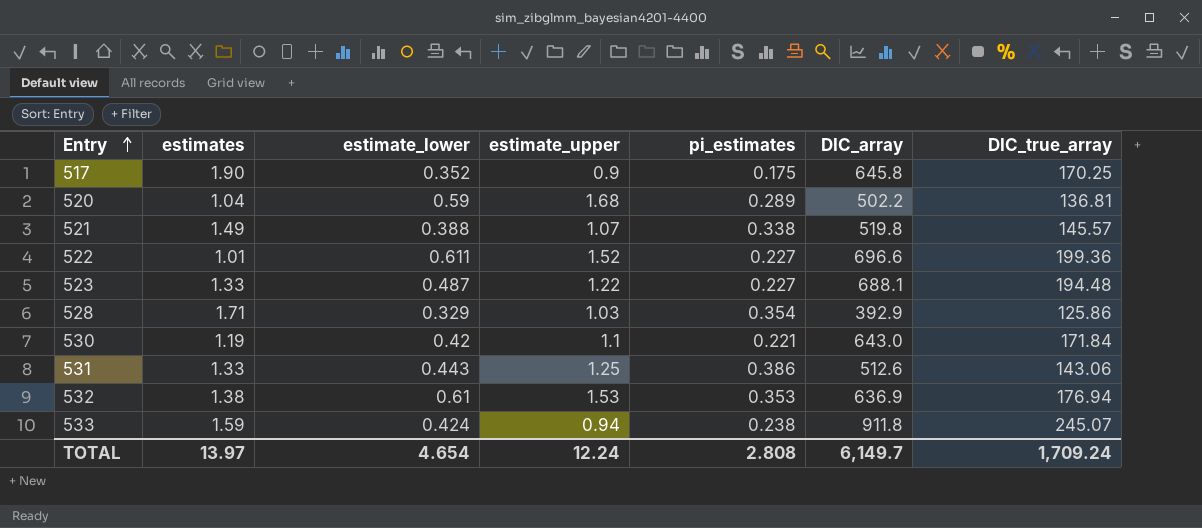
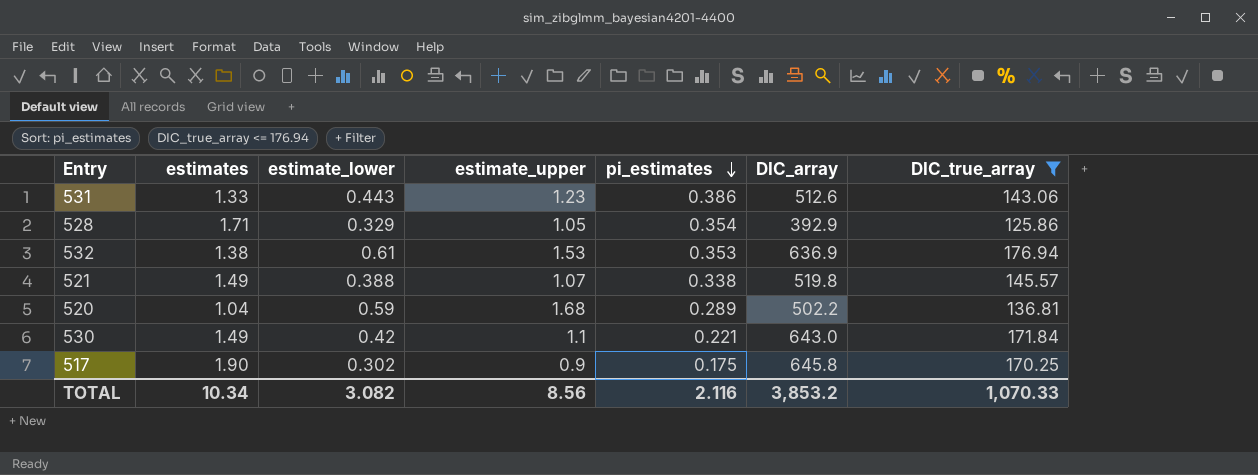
filter: none -> DIC_true_array <= 176.94
row order: Entry ascending -> pi_estimates descending
531 | estimate_upper: 1.25 -> 1.23
528 | estimate_upper: 1.03 -> 1.05
530 | estimates: 1.19 -> 1.49
517 | estimate_lower: 0.352 -> 0.302
TOTAL | estimates: 13.97 -> 10.34
TOTAL | estimate_lower: 4.654 -> 3.082
TOTAL | estimate_upper: 12.24 -> 8.56
TOTAL | pi_estimates: 2.808 -> 2.116
TOTAL | DIC_array: 6,149.7 -> 3,853.2
TOTAL | DIC_true_array: 1,709.24 -> 1,070.33

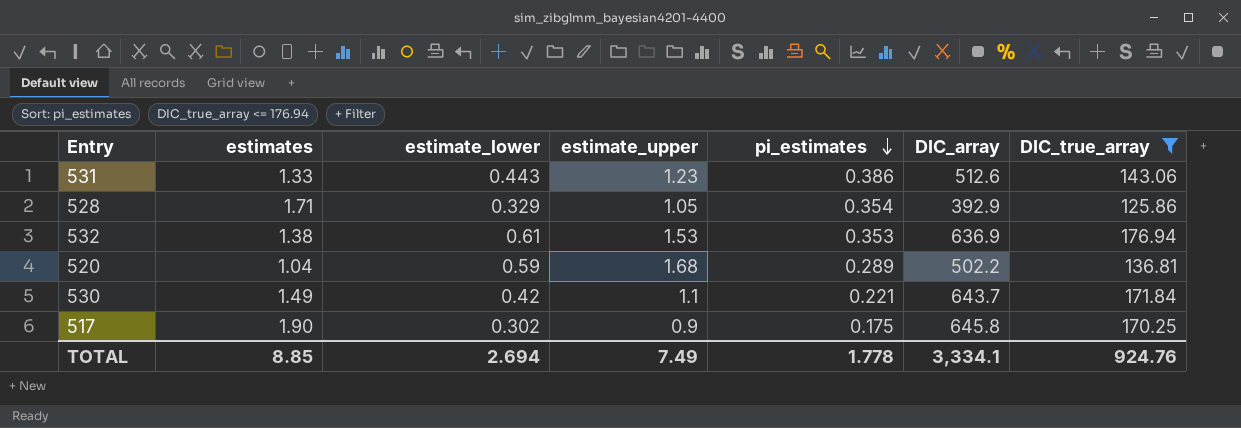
row 521: 1.49 | 0.388 | 1.07 | 0.338 | 519.8 | 145.57 -> none
530 | DIC_array: 643.0 -> 643.7
TOTAL | estimates: 10.34 -> 8.85
TOTAL | estimate_lower: 3.082 -> 2.694
TOTAL | estimate_upper: 8.56 -> 7.49
TOTAL | pi_estimates: 2.116 -> 1.778
TOTAL | DIC_array: 3,853.2 -> 3,334.1
TOTAL | DIC_true_array: 1,070.33 -> 924.76

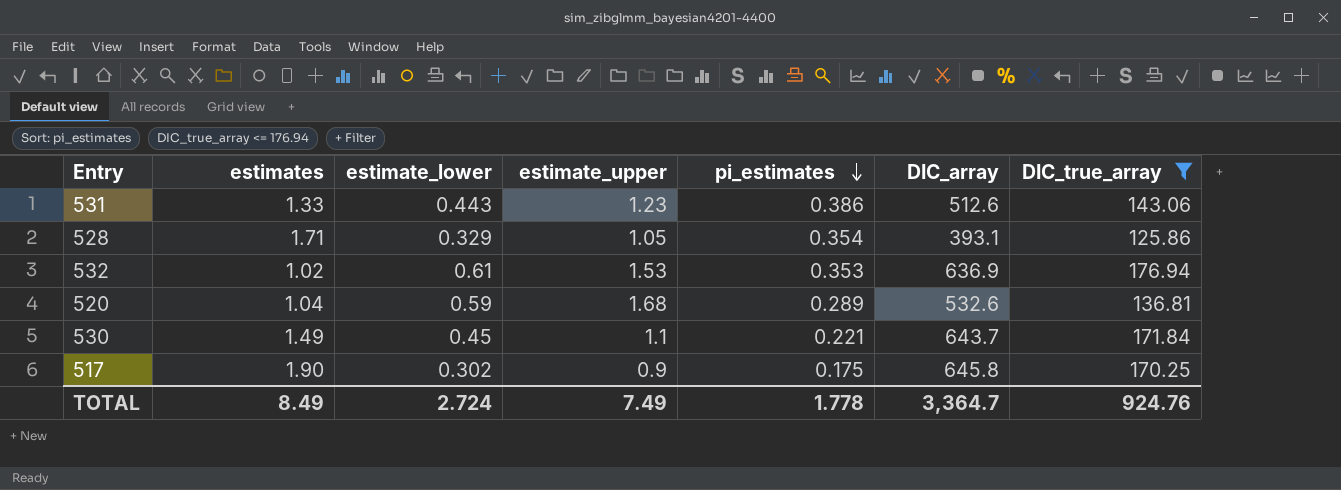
528 | DIC_array: 392.9 -> 393.1
532 | estimates: 1.38 -> 1.02
520 | DIC_array: 502.2 -> 532.6
530 | estimate_lower: 0.42 -> 0.45
TOTAL | estimates: 8.85 -> 8.49
TOTAL | estimate_lower: 2.694 -> 2.724
TOTAL | DIC_array: 3,334.1 -> 3,364.7

